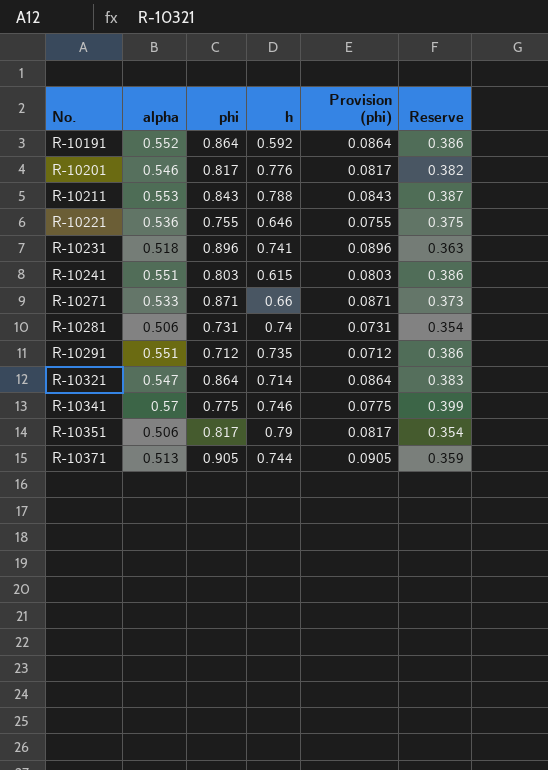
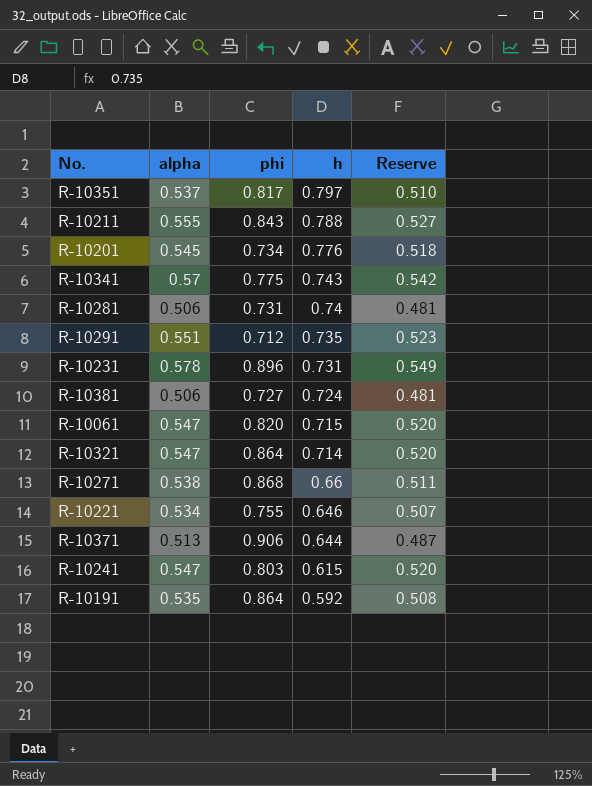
row order: No. ascending -> h descending
column Provision (phi) | formula: [phi] * 0.1 -> none
column Reserve | formula: [alpha] * 0.7 -> [alpha] * 0.95
R-10351 | alpha: 0.506 -> 0.537
R-10351 | h: 0.79 -> 0.797
R-10211 | alpha: 0.553 -> 0.555
R-10201 | alpha: 0.546 -> 0.545
R-10201 | phi: 0.817 -> 0.734
R-10341 | h: 0.746 -> 0.743
R-10231 | alpha: 0.518 -> 0.578
R-10231 | h: 0.741 -> 0.731
row R-10381: none -> 0.506 | 0.727 | 0.724 | 0.481
row R-10061: none -> 0.547 | 0.820 | 0.715 | 0.520
R-10271 | alpha: 0.533 -> 0.538
R-10271 | phi: 0.871 -> 0.868
R-10221 | alpha: 0.536 -> 0.534
R-10371 | phi: 0.905 -> 0.906
R-10371 | h: 0.744 -> 0.644
R-10241 | alpha: 0.551 -> 0.547
R-10191 | alpha: 0.552 -> 0.535

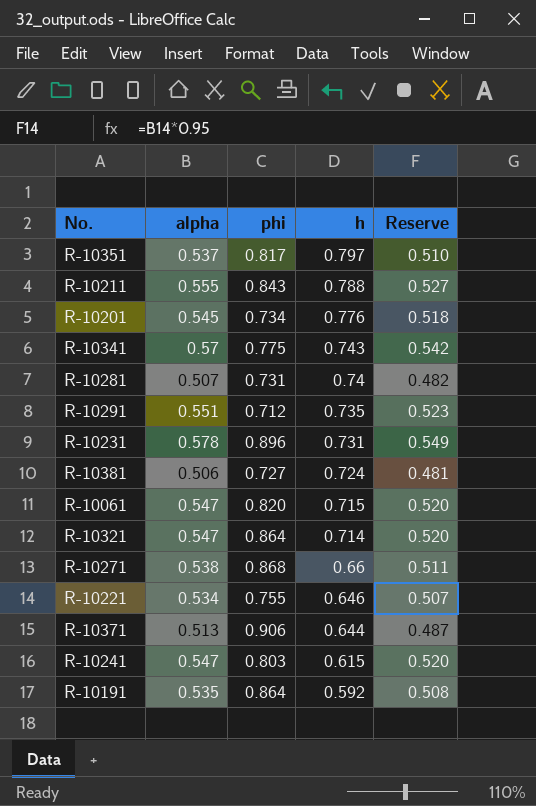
R-10281 | alpha: 0.506 -> 0.507
R-10281 | Reserve: 0.481 -> 0.482

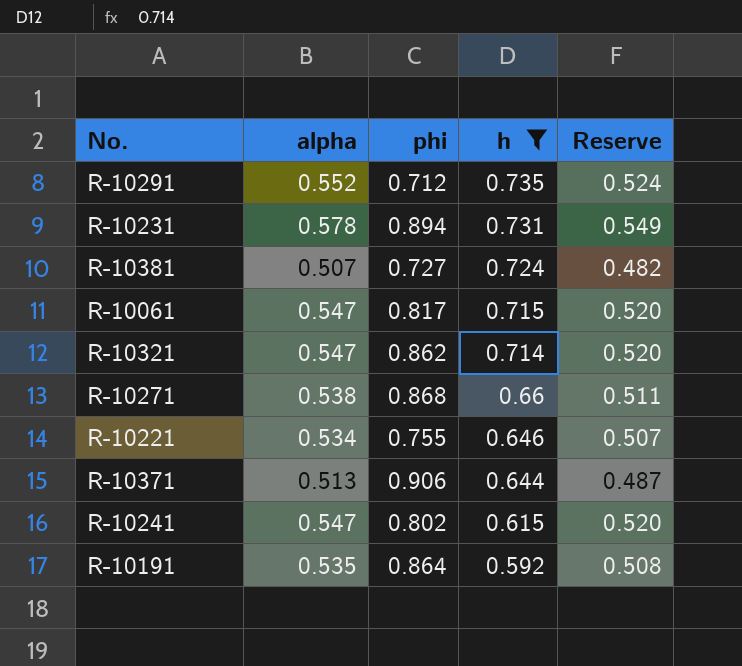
filter: none -> h <= 0.735
R-10291 | alpha: 0.551 -> 0.552
R-10291 | Reserve: 0.523 -> 0.524
R-10231 | phi: 0.896 -> 0.894
R-10381 | alpha: 0.506 -> 0.507
R-10381 | Reserve: 0.481 -> 0.482
R-10061 | phi: 0.820 -> 0.817
R-10321 | phi: 0.864 -> 0.862
R-10241 | phi: 0.803 -> 0.802

